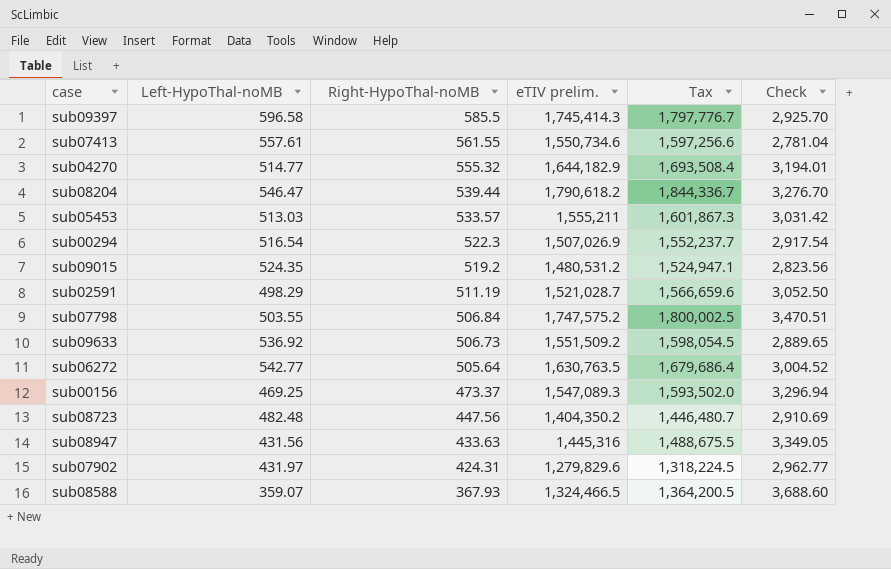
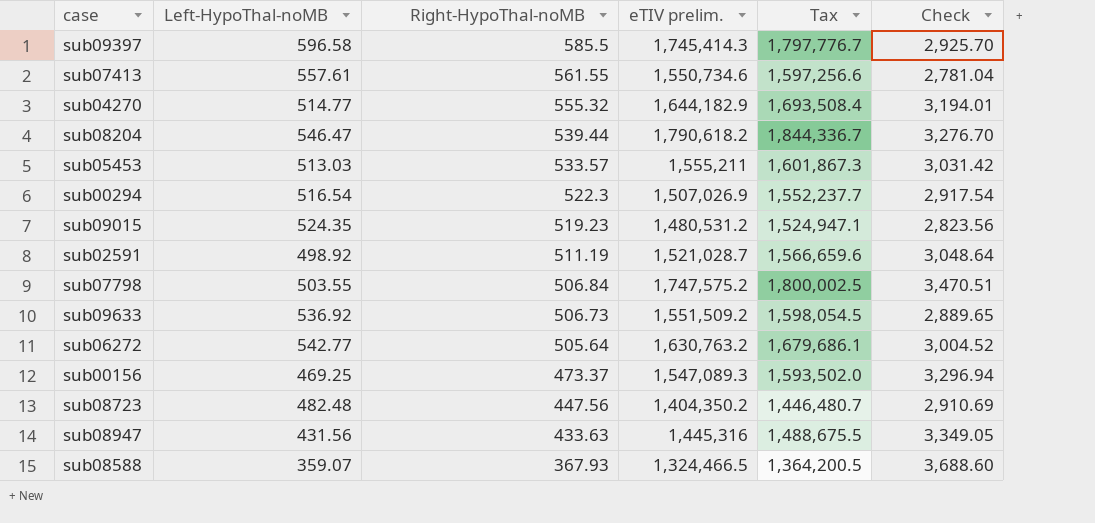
row sub07902: 431.97 | 424.31 | 1,279,829.6 | 1,318,224.5 | 2,962.77 -> none
sub09015 | Right-HypoThal-noMB: 519.2 -> 519.23
sub02591 | Left-HypoThal-noMB: 498.29 -> 498.92
sub02591 | Check: 3,052.50 -> 3,048.64
sub06272 | eTIV prelim.: 1,630,763.5 -> 1,630,763.2
sub06272 | Tax: 1,679,686.4 -> 1,679,686.1

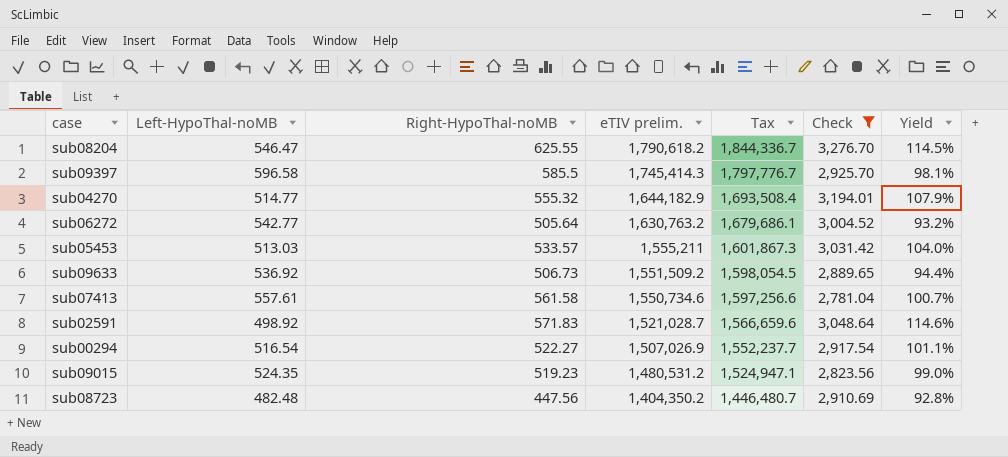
filter: none -> Check <= 3,276.70
row order: Right-HypoThal-noMB descending -> eTIV prelim. descending
column Yield | formula: none -> [Right-HypoThal-noMB] / [Left-HypoThal-noMB]
sub08204 | Right-HypoThal-noMB: 539.44 -> 625.55
sub07413 | Right-HypoThal-noMB: 561.55 -> 561.58
sub02591 | Right-HypoThal-noMB: 511.19 -> 571.83
sub00294 | Right-HypoThal-noMB: 522.3 -> 522.27

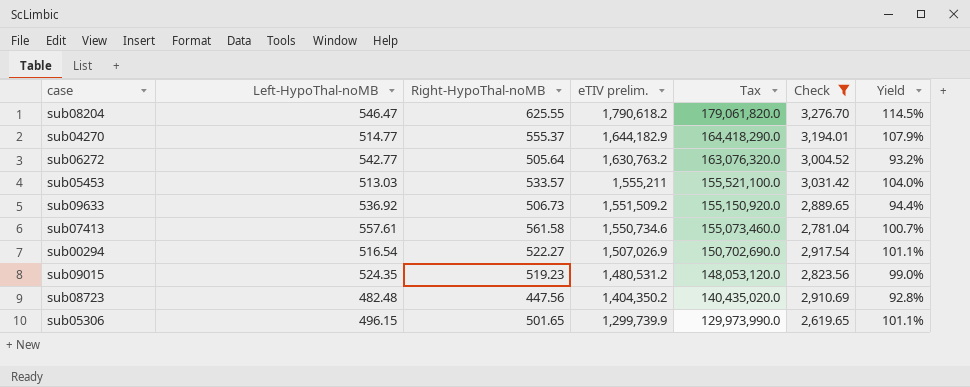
column Tax | formula: [eTIV prelim.] * 1.03 -> [eTIV prelim.] * 100
row sub09397: 596.58 | 585.5 | 1,745,414.3 | 1,797,776.7 | 2,925.70 | 98.1% -> none
row sub02591: 498.92 | 571.83 | 1,521,028.7 | 1,566,659.6 | 3,048.64 | 114.6% -> none
sub04270 | Right-HypoThal-noMB: 555.32 -> 555.37
row sub05306: none -> 496.15 | 501.65 | 1,299,739.9 | 129,973,990.0 | 2,619.65 | 101.1%

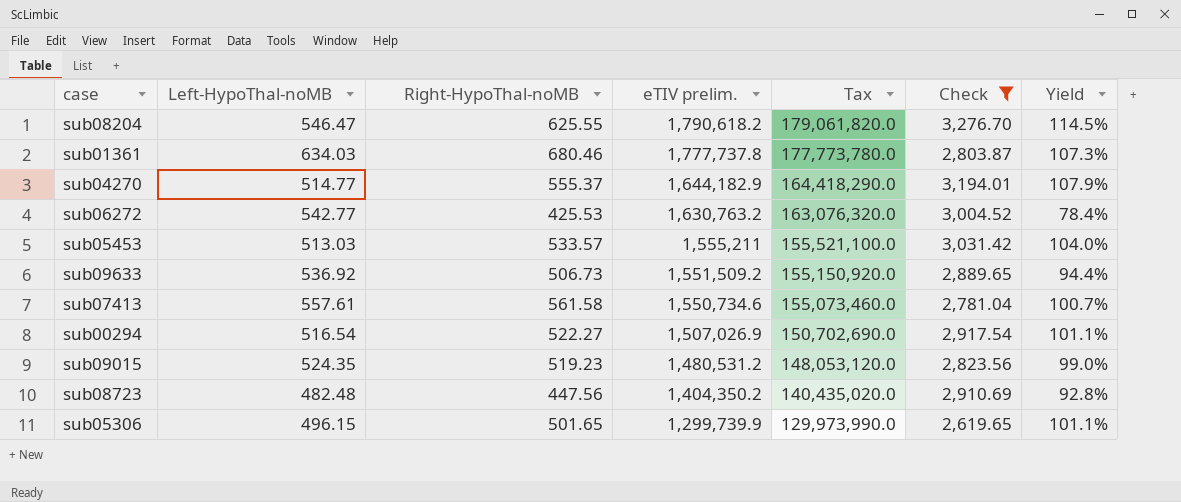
row sub01361: none -> 634.03 | 680.46 | 1,777,737.8 | 177,773,780.0 | 2,803.87 | 107.3%
sub06272 | Right-HypoThal-noMB: 505.64 -> 425.53
sub06272 | Yield: 93.2% -> 78.4%

